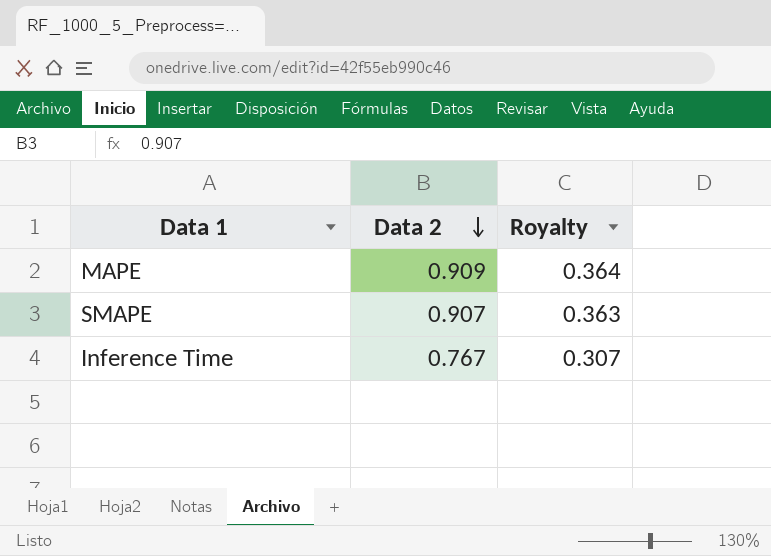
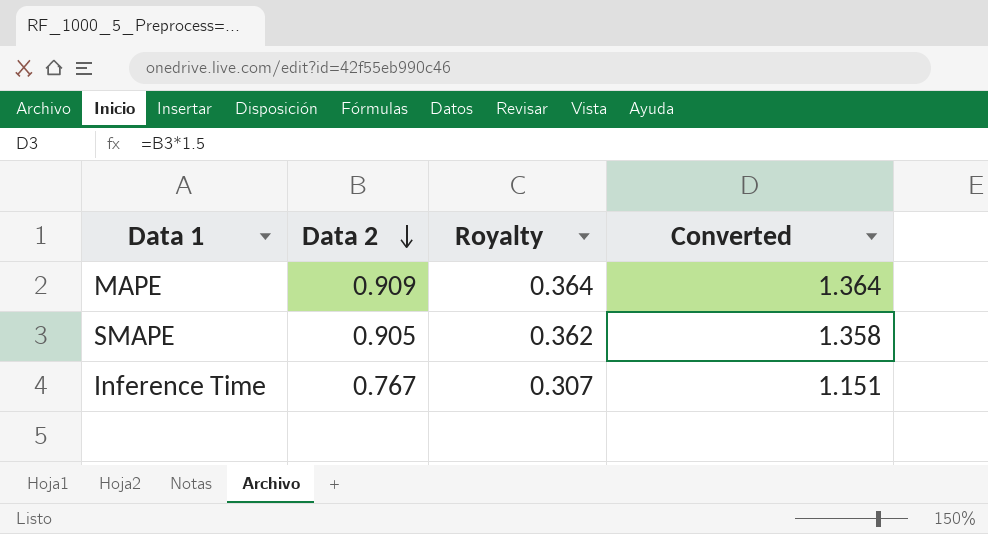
column Converted | formula: none -> [Data 2] * 1.5
SMAPE | Data 2: 0.907 -> 0.905
SMAPE | Royalty: 0.363 -> 0.362

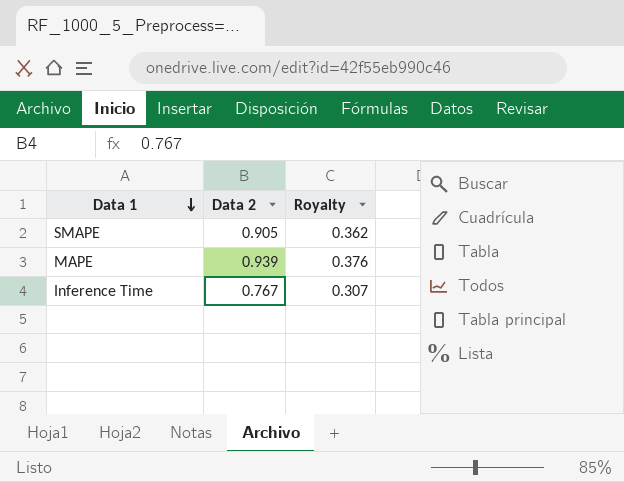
row order: Data 2 descending -> Data 1 descending
column Converted | formula: [Data 2] * 1.5 -> none
MAPE | Data 2: 0.909 -> 0.939
MAPE | Royalty: 0.364 -> 0.376

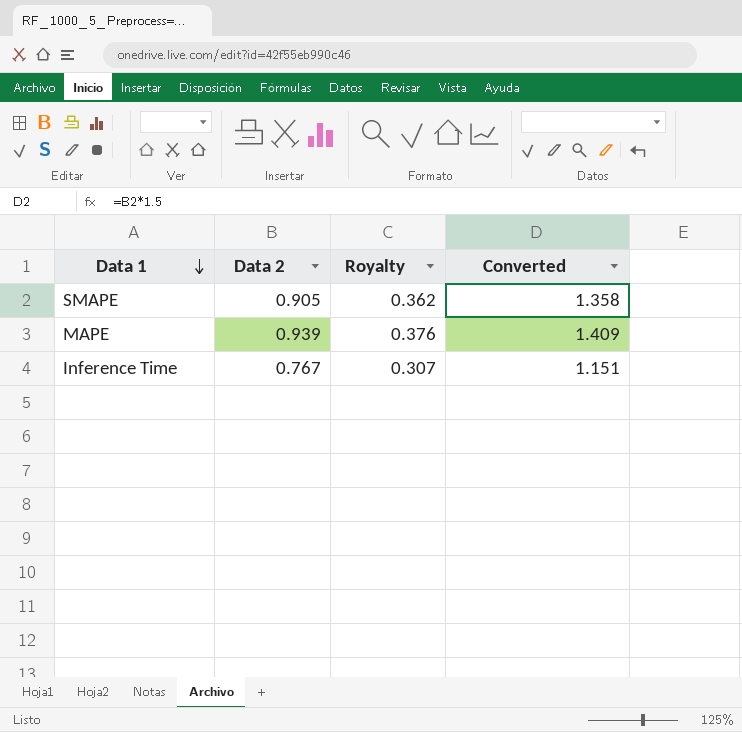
column Converted | formula: none -> [Data 2] * 1.5

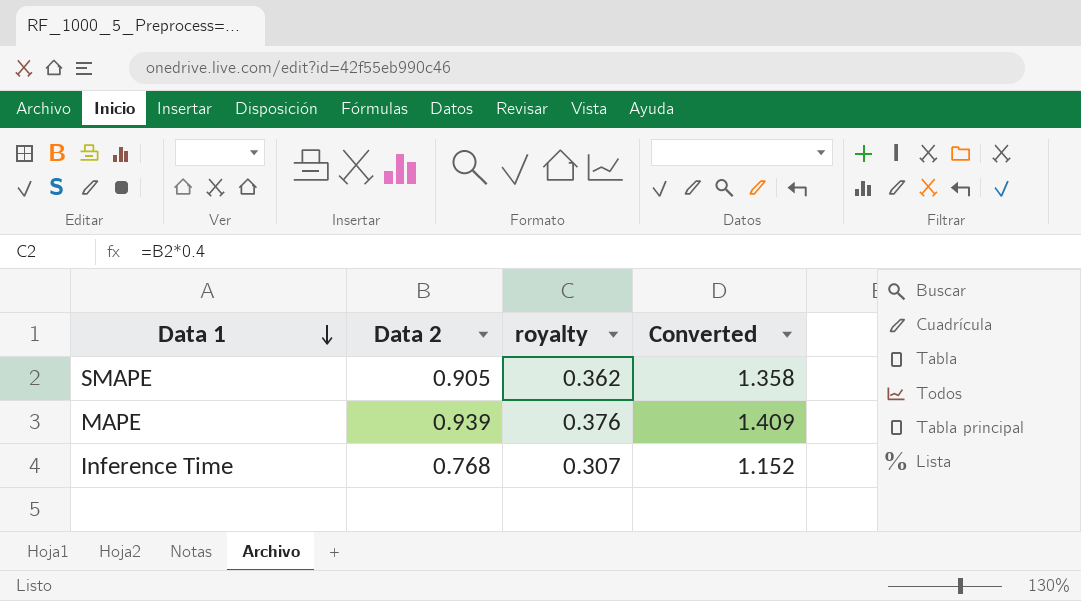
column name: Royalty -> royalty
Inference Time | Data 2: 0.767 -> 0.768
Inference Time | Converted: 1.151 -> 1.152

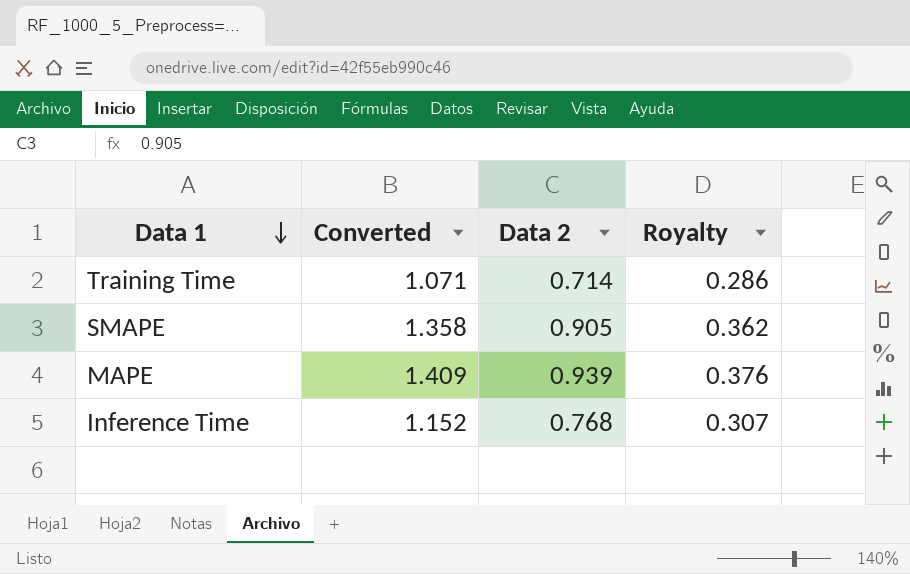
column Converted | position: 4 -> 2
column name: royalty -> Royalty
row Training Time: none -> 1.071 | 0.714 | 0.286

